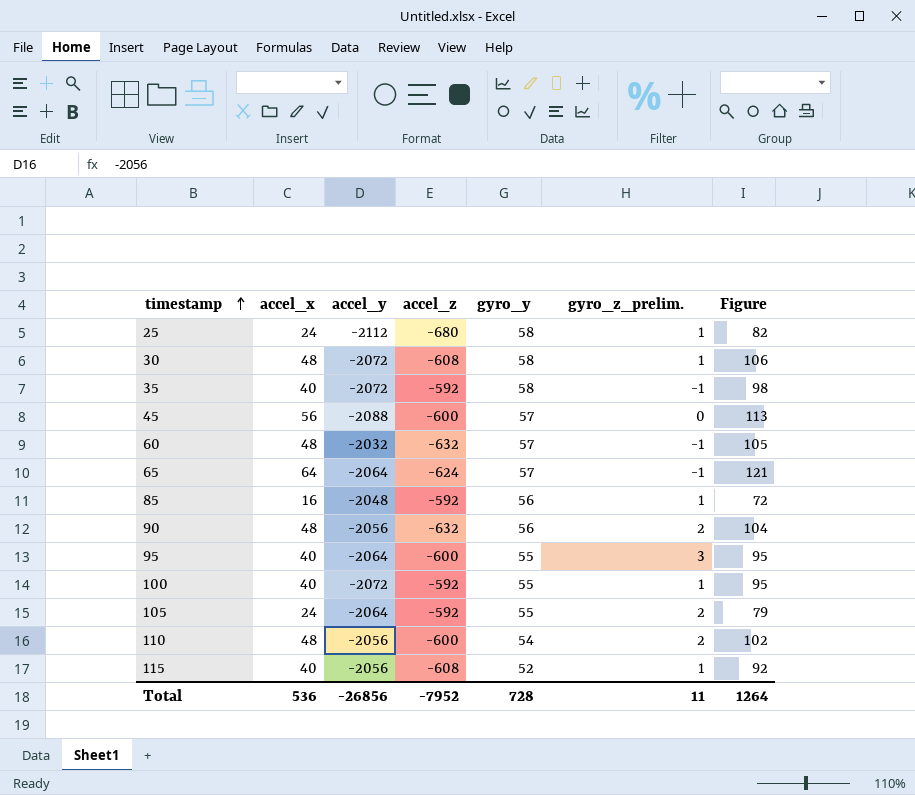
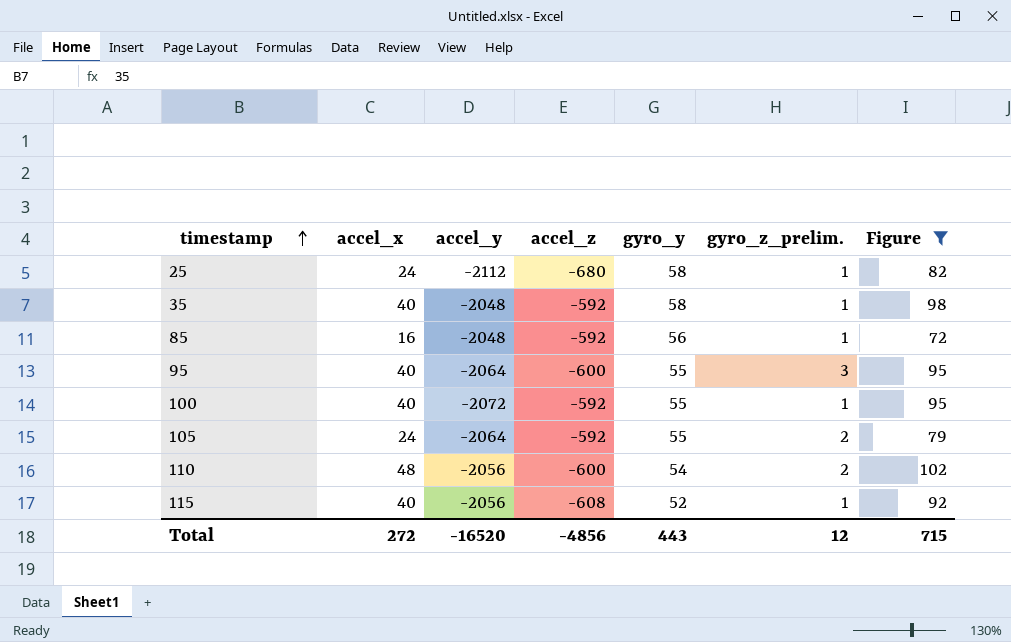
filter: none -> Figure <= 102
35 | accel_y: -2072 -> -2048
35 | gyro_z_prelim.: -1 -> 1
Total | accel_x: 536 -> 272
Total | accel_y: -26856 -> -16520
Total | accel_z: -7952 -> -4856
Total | gyro_y: 728 -> 443
Total | gyro_z_prelim.: 11 -> 12
Total | Figure: 1264 -> 715

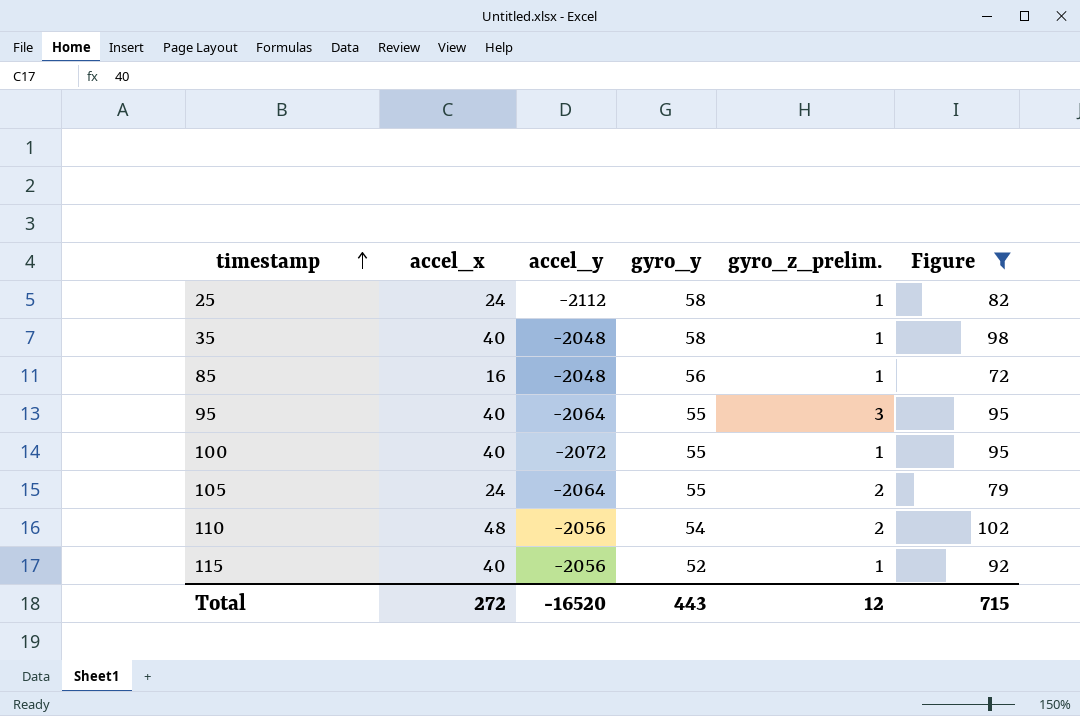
column accel_z | position: 4 -> none

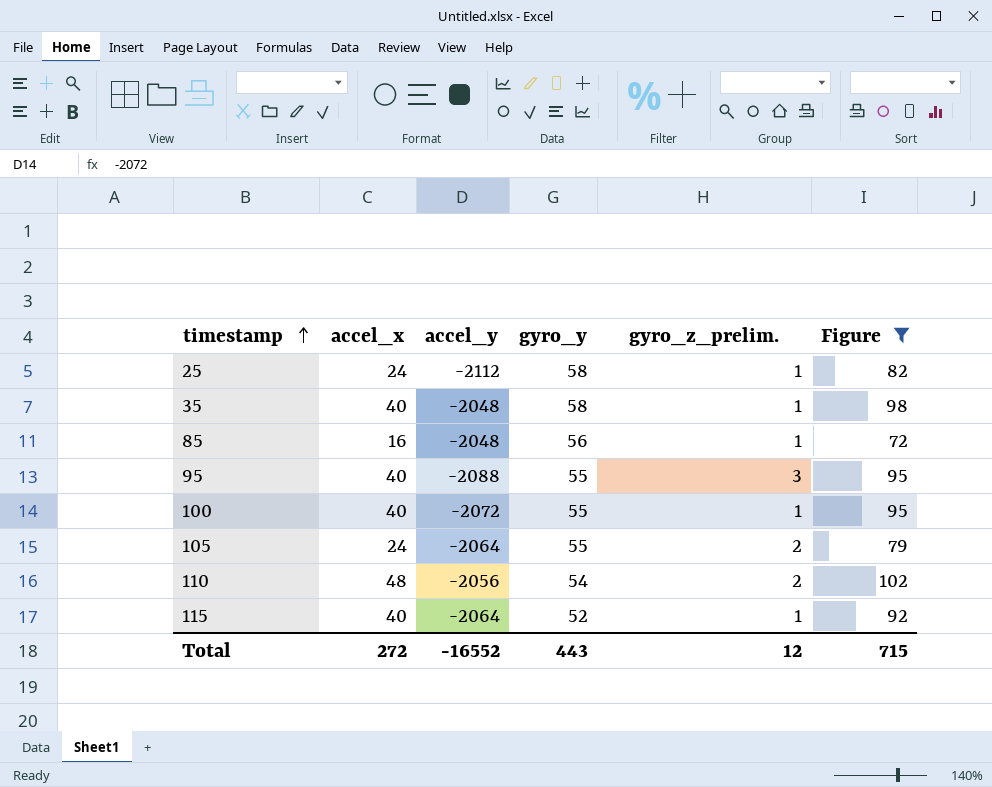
95 | accel_y: -2064 -> -2088
115 | accel_y: -2056 -> -2064
Total | accel_y: -16520 -> -16552

